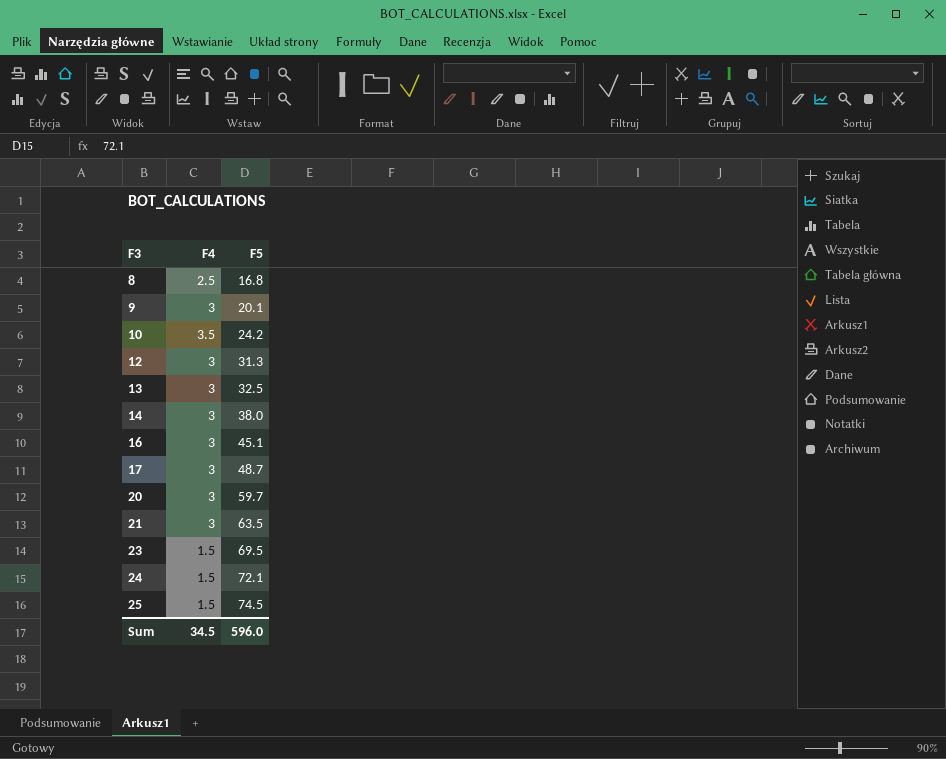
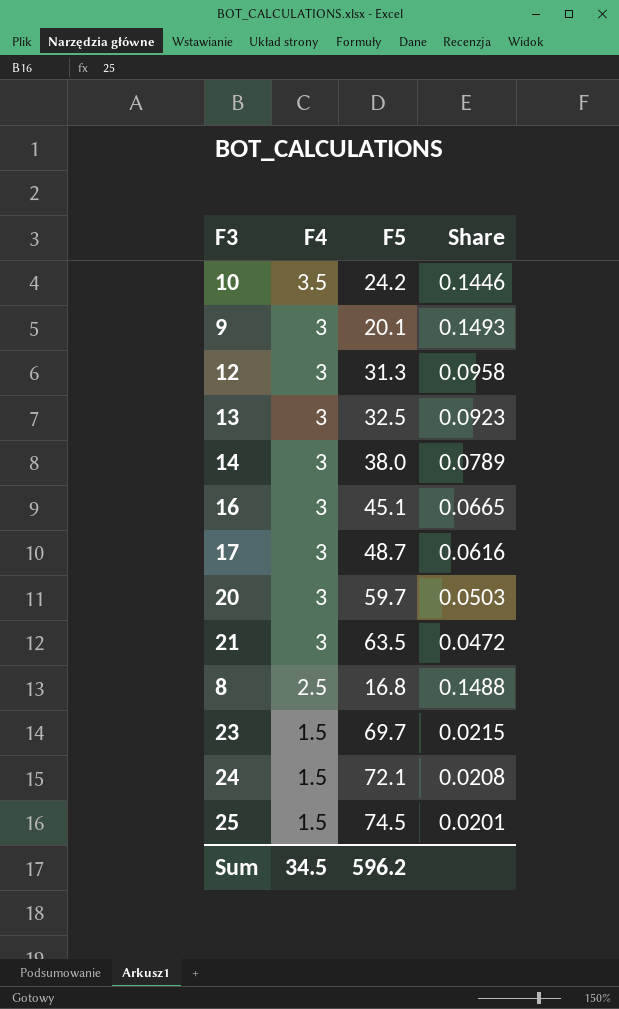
row order: F3 ascending -> F4 descending
column Share | formula: none -> [F4] / [F5]
23 | F5: 69.5 -> 69.7
Sum | F5: 596.0 -> 596.2

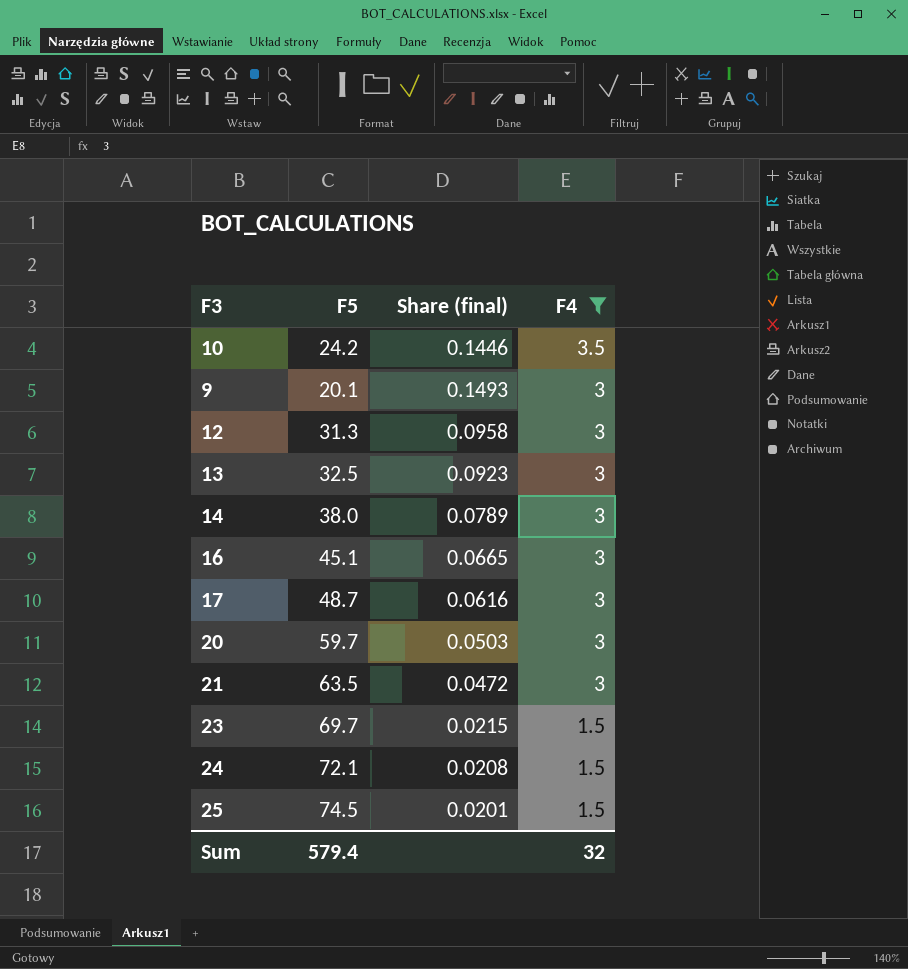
filter: none -> F4 != 2.5
column name: Share -> Share (final)
column F4 | position: 2 -> 4
Sum | F5: 596.2 -> 579.4
Sum | F4: 34.5 -> 32

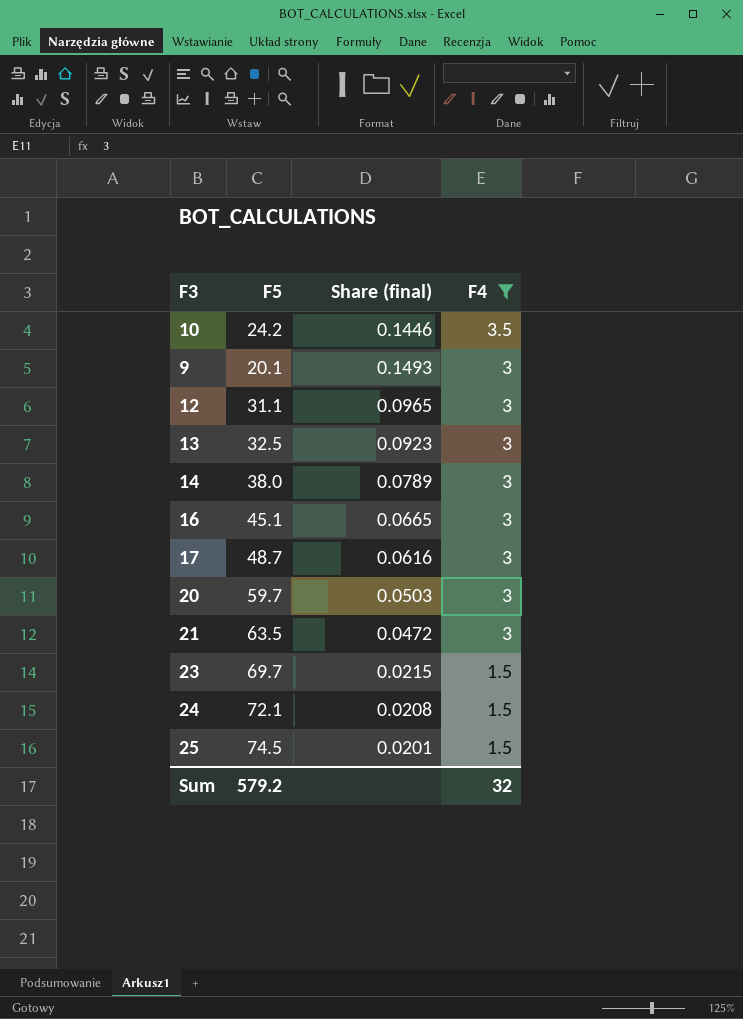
12 | F5: 31.3 -> 31.1
12 | Share (final): 0.0958 -> 0.0965
Sum | F5: 579.4 -> 579.2

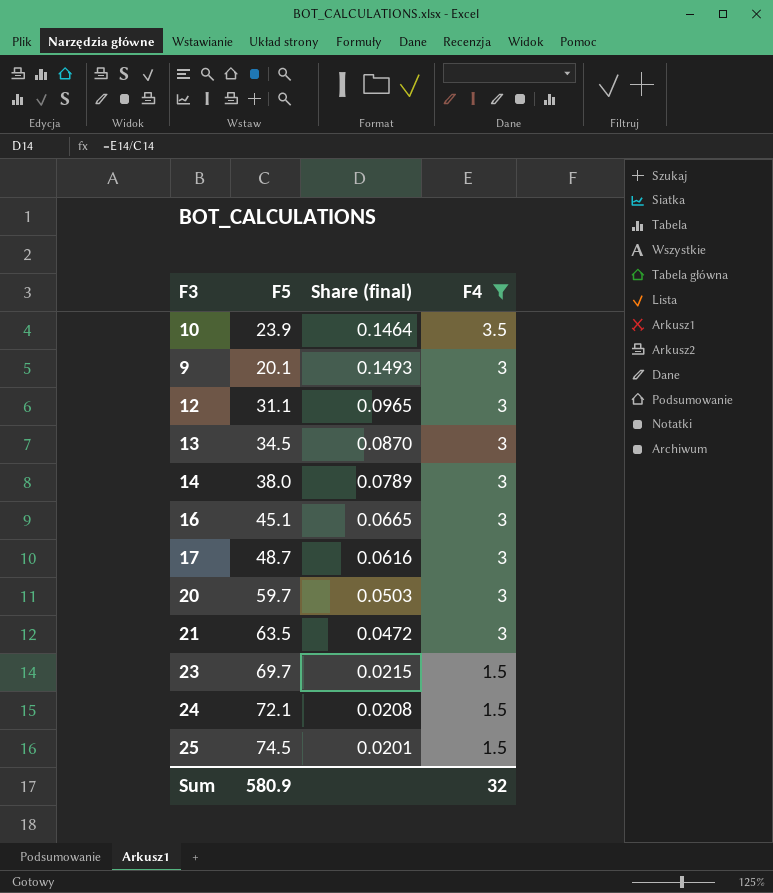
10 | F5: 24.2 -> 23.9
10 | Share (final): 0.1446 -> 0.1464
13 | F5: 32.5 -> 34.5
13 | Share (final): 0.0923 -> 0.0870
Sum | F5: 579.2 -> 580.9

